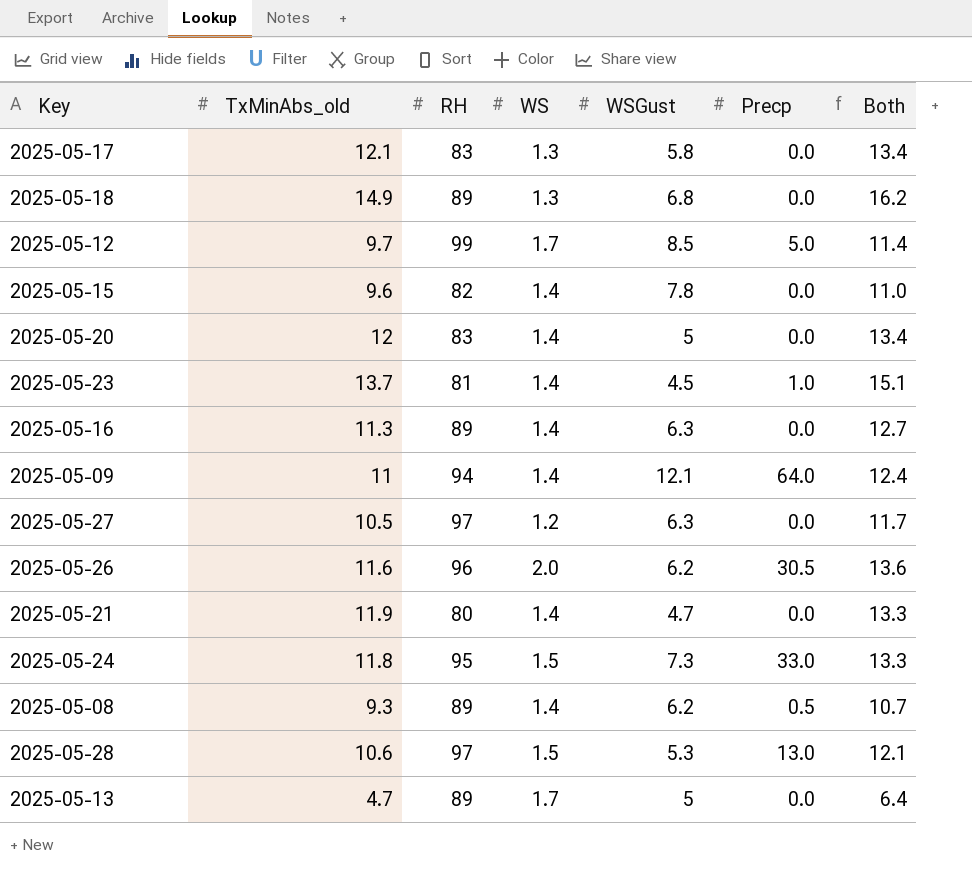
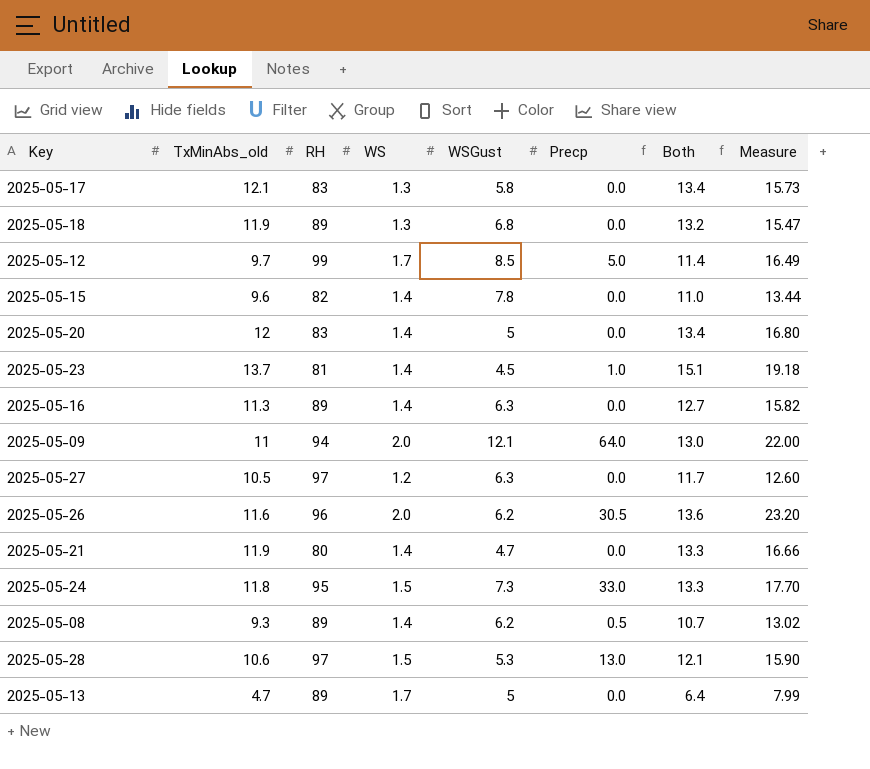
column Measure | formula: none -> [TxMinAbs_old] * [WS]
2025-05-18 | TxMinAbs_old: 14.9 -> 11.9
2025-05-18 | Both: 16.2 -> 13.2
2025-05-09 | WS: 1.4 -> 2.0
2025-05-09 | Both: 12.4 -> 13.0

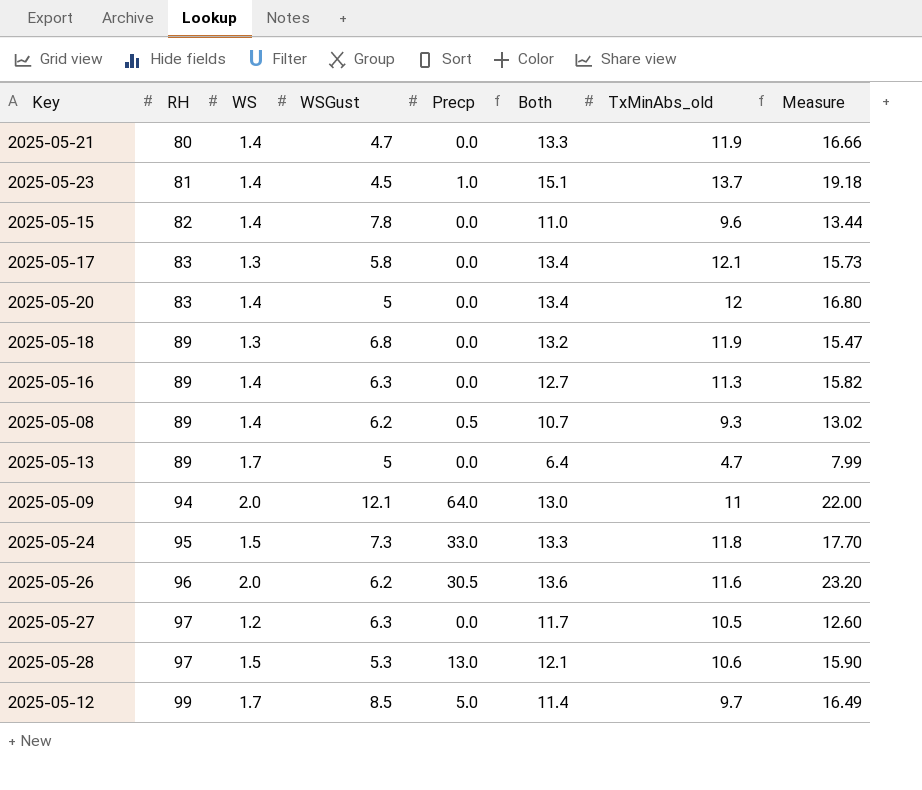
row order: none -> RH ascending
column TxMinAbs_old | position: 2 -> 7

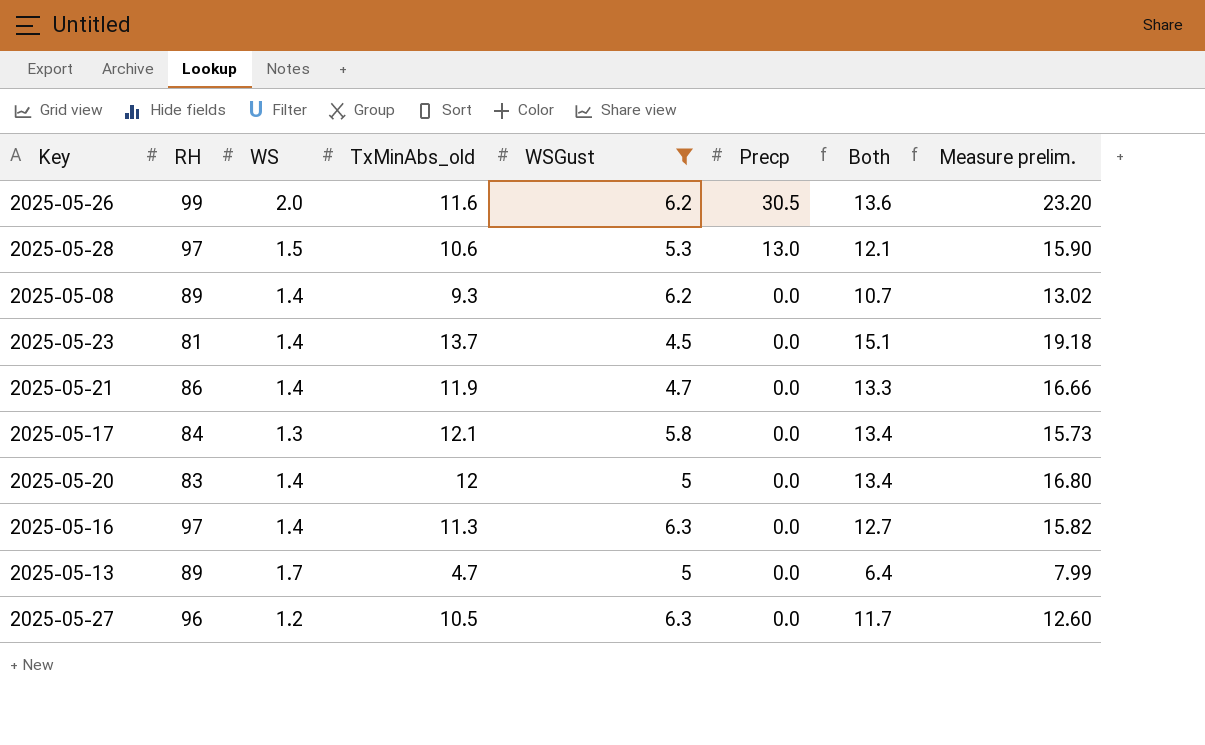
filter: none -> WSGust <= 6.3
row order: RH ascending -> Precp descending
column TxMinAbs_old | position: 7 -> 4
column name: Measure -> Measure prelim.
2025-05-26 | RH: 96 -> 99
2025-05-08 | Precp: 0.5 -> 0.0
2025-05-23 | Precp: 1.0 -> 0.0
2025-05-21 | RH: 80 -> 86
2025-05-17 | RH: 83 -> 84
2025-05-16 | RH: 89 -> 97
2025-05-27 | RH: 97 -> 96

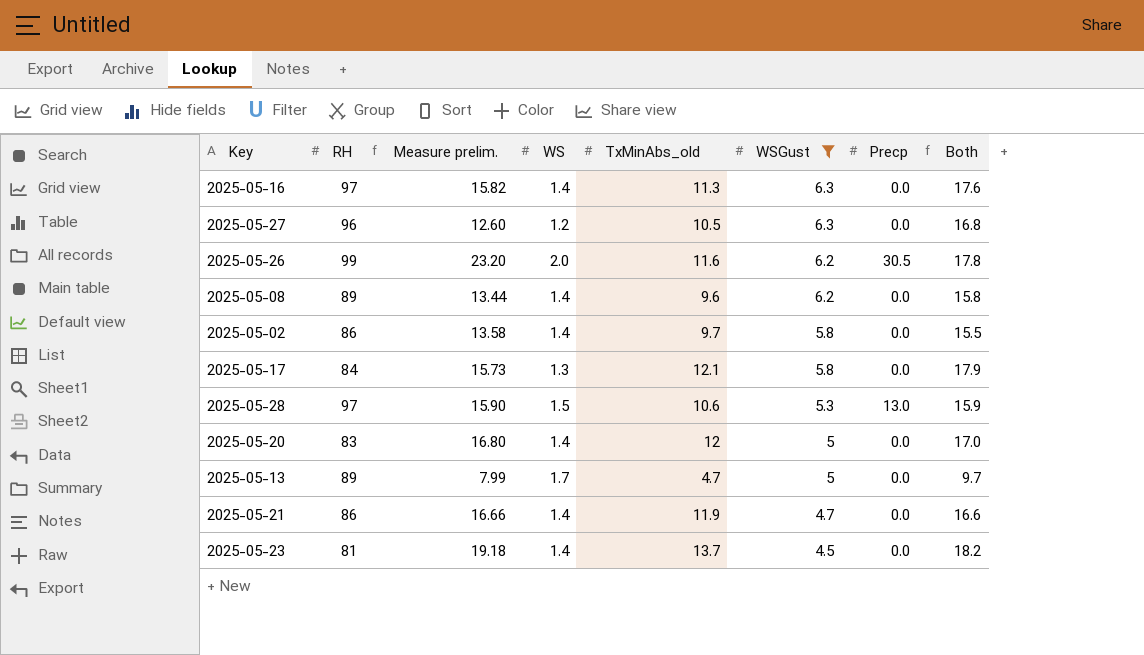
row order: Precp descending -> WSGust descending
column Measure prelim. | position: 8 -> 3
column Both | formula: [WS] + [TxMinAbs_old] -> [TxMinAbs_old] + [WSGust]
2025-05-08 | Measure prelim.: 13.02 -> 13.44
2025-05-08 | TxMinAbs_old: 9.3 -> 9.6
row 2025-05-02: none -> 86 | 13.58 | 1.4 | 9.7 | 5.8 | 0.0 | 15.5

